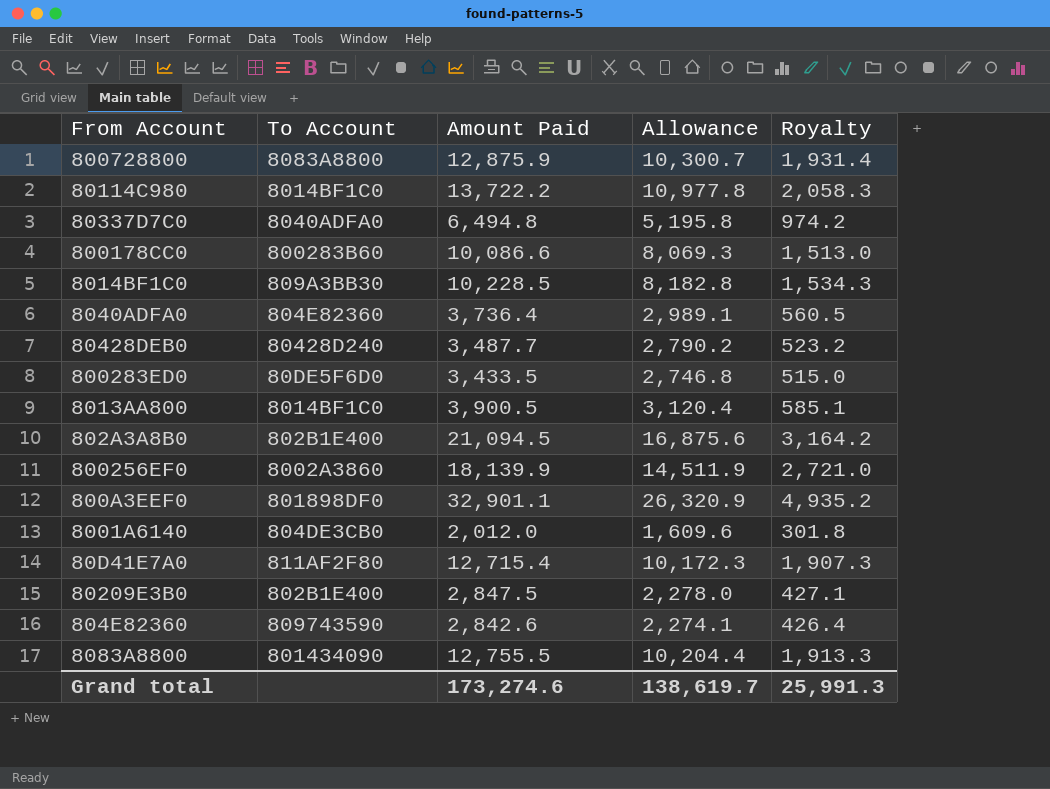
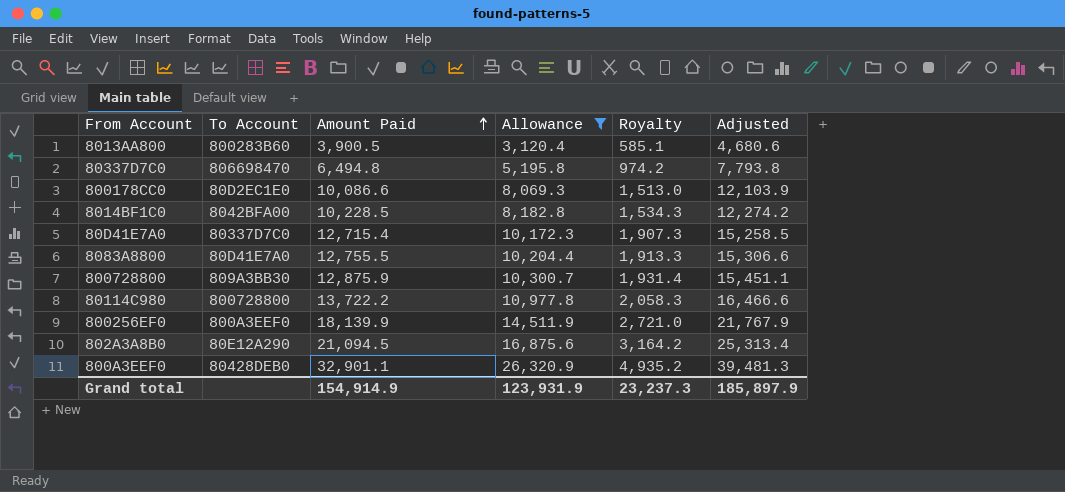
filter: none -> Allowance >= 3,120.4
row order: none -> Amount Paid ascending
column Adjusted | formula: none -> [Amount Paid] * 1.2
8013AA800 | To Account: 8014BF1C0 -> 800283B60
80337D7C0 | To Account: 8040ADFA0 -> 806698470
800178CC0 | To Account: 800283B60 -> 80D2EC1E0
8014BF1C0 | To Account: 809A3BB30 -> 8042BFA00
80D41E7A0 | To Account: 811AF2F80 -> 80337D7C0
8083A8800 | To Account: 801434090 -> 80D41E7A0
800728800 | To Account: 8083A8800 -> 809A3BB30
80114C980 | To Account: 8014BF1C0 -> 800728800
800256EF0 | To Account: 8002A3860 -> 800A3EEF0
802A3A8B0 | To Account: 802B1E400 -> 80E12A290
800A3EEF0 | To Account: 801898DF0 -> 80428DEB0
Grand total | Amount Paid: 173,274.6 -> 154,914.9
Grand total | Allowance: 138,619.7 -> 123,931.9
Grand total | Royalty: 25,991.3 -> 23,237.3

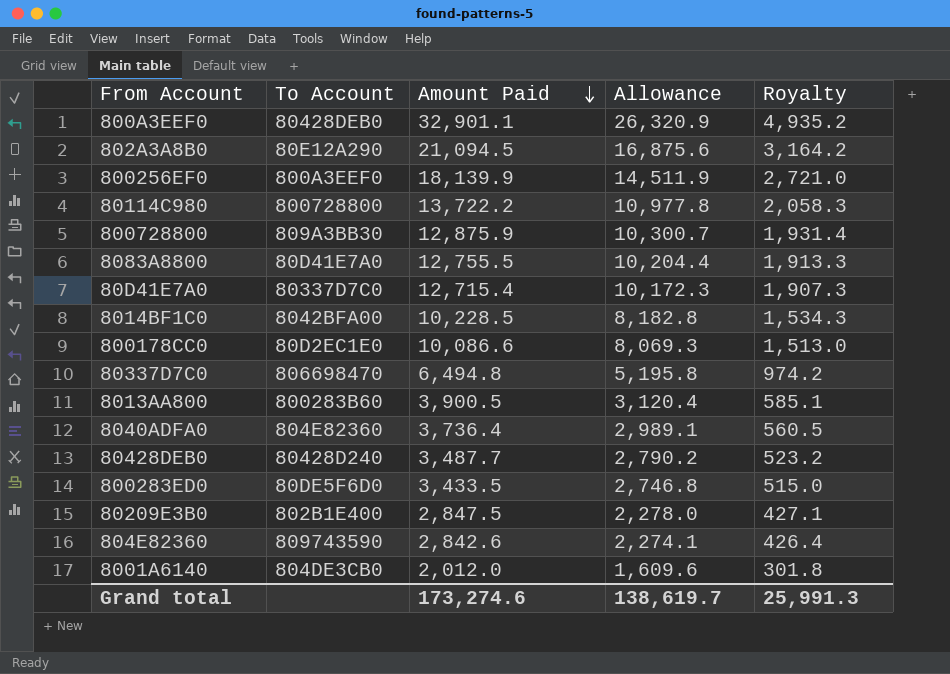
filter: Allowance >= 3,120.4 -> none
row order: Amount Paid ascending -> Amount Paid descending
column Adjusted | formula: [Amount Paid] * 1.2 -> none
Grand total | Amount Paid: 154,914.9 -> 173,274.6
Grand total | Allowance: 123,931.9 -> 138,619.7
Grand total | Royalty: 23,237.3 -> 25,991.3

